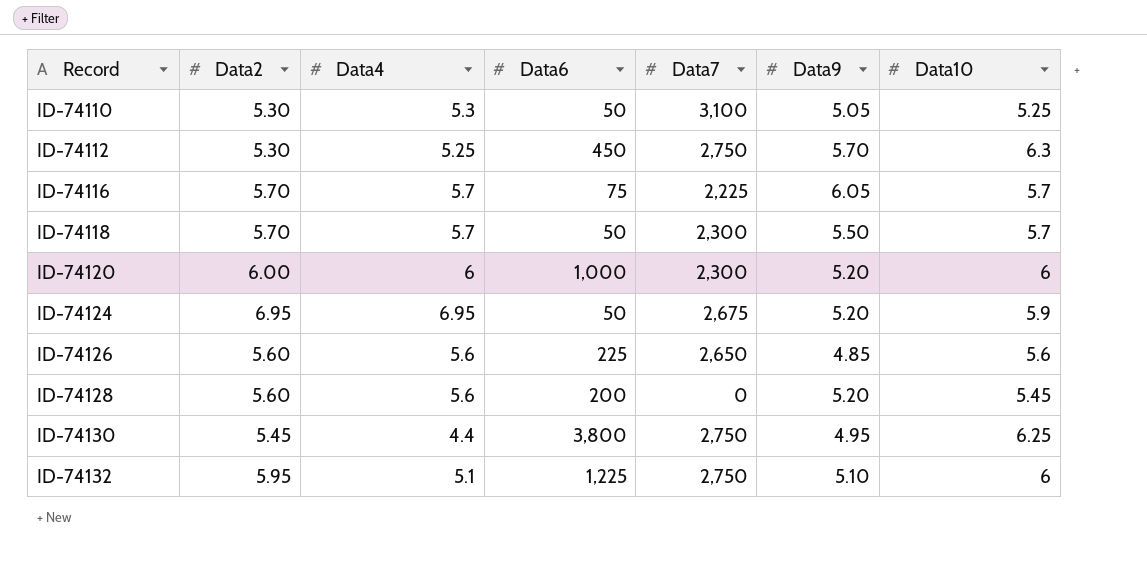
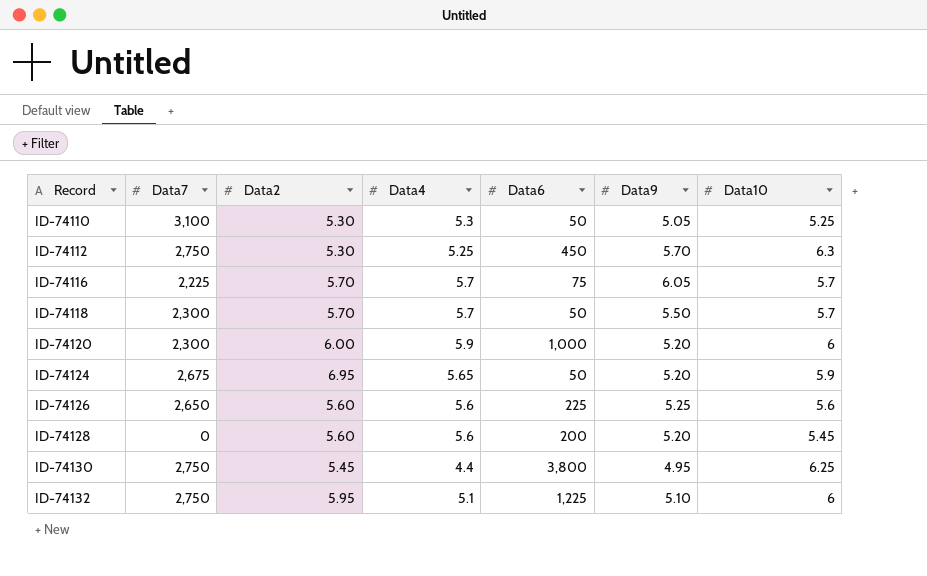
column Data7 | position: 5 -> 2
ID-74120 | Data4: 6 -> 5.9
ID-74124 | Data4: 6.95 -> 5.65
ID-74126 | Data9: 4.85 -> 5.25

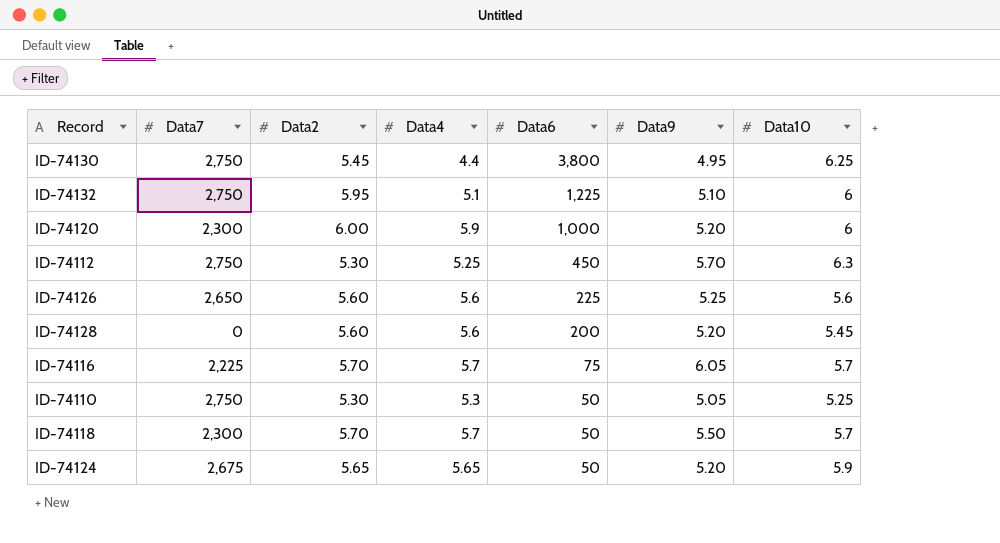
row order: Record ascending -> Data6 descending
ID-74110 | Data7: 3,100 -> 2,750
ID-74124 | Data2: 6.95 -> 5.65

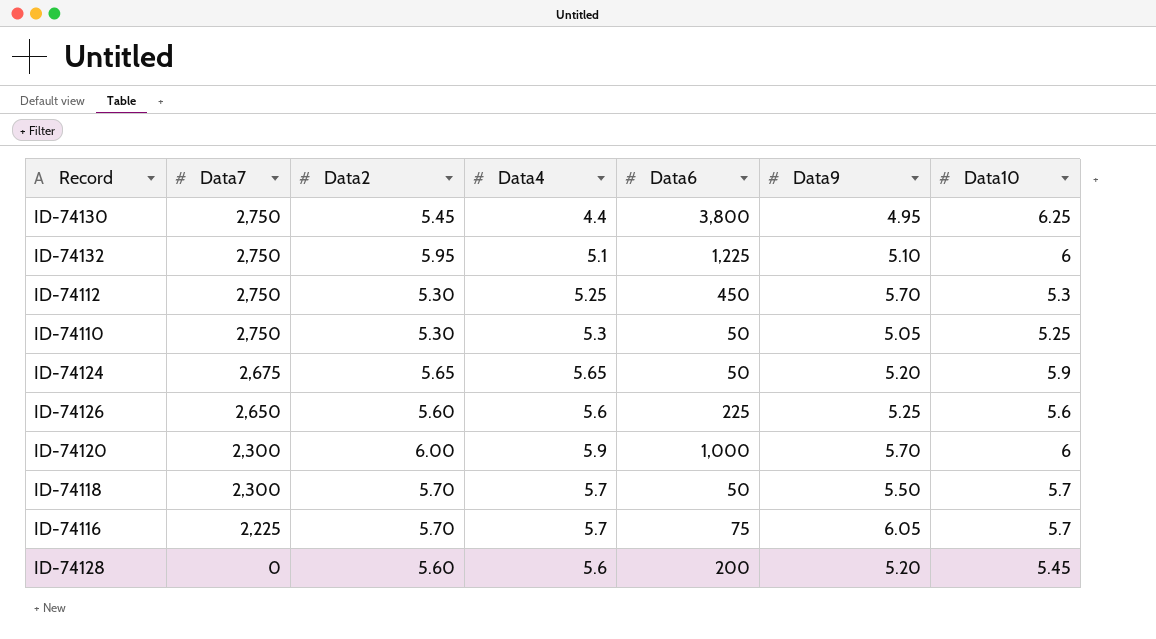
row order: Data6 descending -> Data7 descending
ID-74112 | Data10: 6.3 -> 5.3
ID-74120 | Data9: 5.20 -> 5.70

